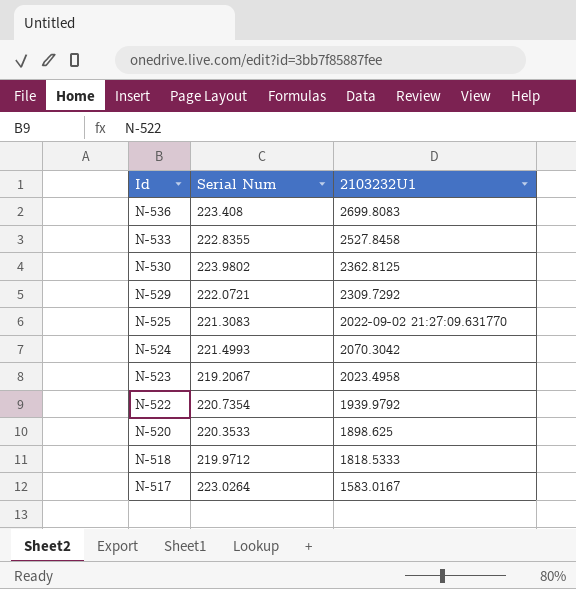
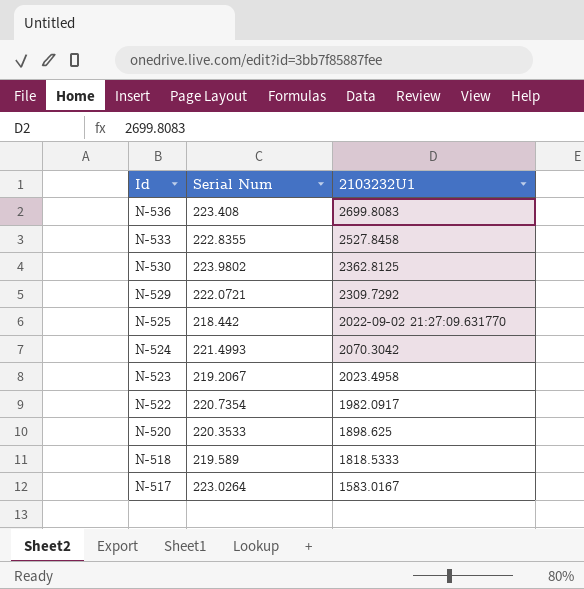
N-525 | Serial Num: 221.3083 -> 218.442
N-522 | 2103232U1: 1939.9792 -> 1982.0917
N-518 | Serial Num: 219.9712 -> 219.589

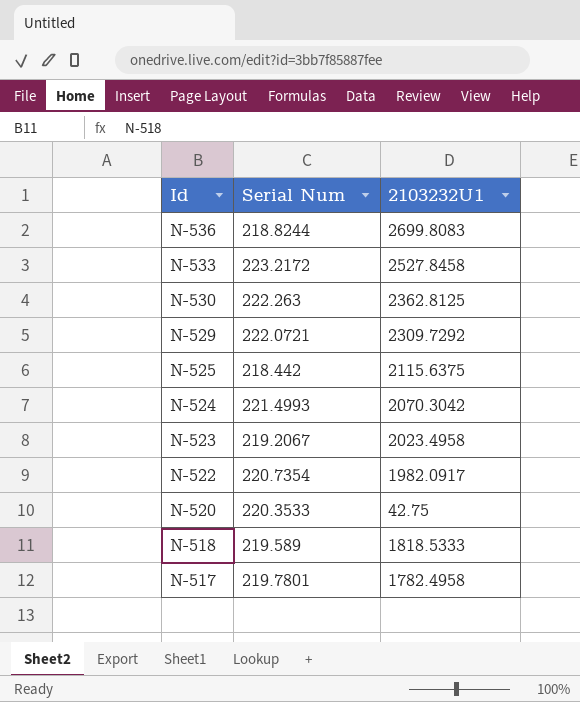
N-536 | Serial Num: 223.408 -> 218.8244
N-533 | Serial Num: 222.8355 -> 223.2172
N-530 | Serial Num: 223.9802 -> 222.263
N-525 | 2103232U1: 2022-09-02 21:27:09.631770 -> 2115.6375
N-520 | 2103232U1: 1898.625 -> 42.75
N-517 | Serial Num: 223.0264 -> 219.7801
N-517 | 2103232U1: 1583.0167 -> 1782.4958

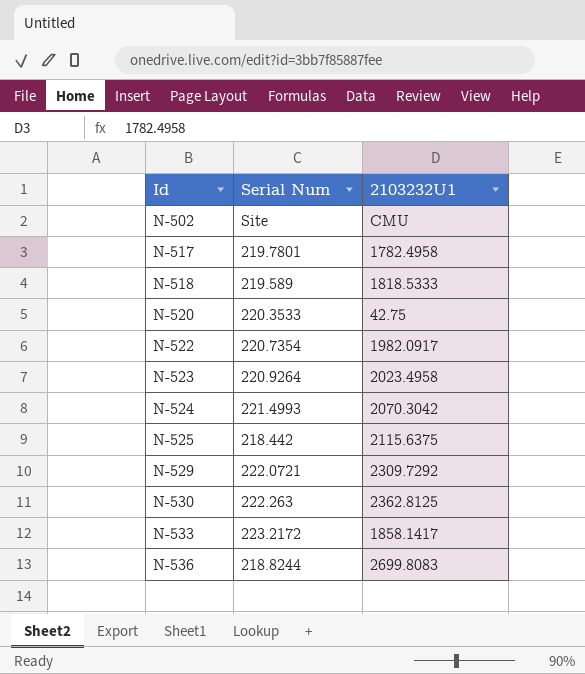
row order: Id descending -> Id ascending
row N-502: none -> Site | CMU
N-523 | Serial Num: 219.2067 -> 220.9264
N-533 | 2103232U1: 2527.8458 -> 1858.1417

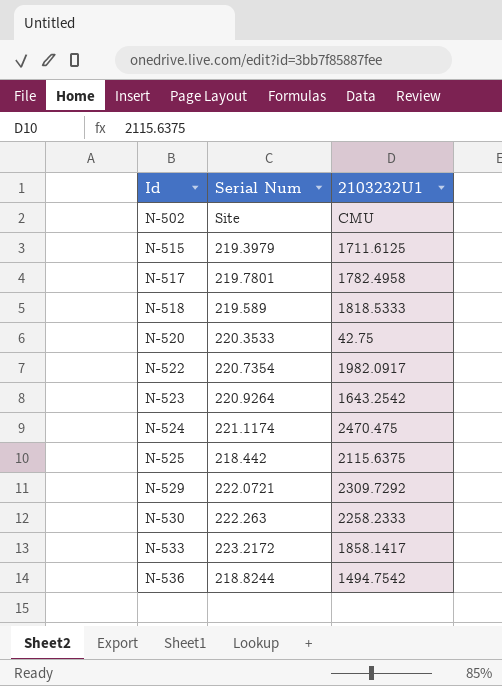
row N-515: none -> 219.3979 | 1711.6125
N-523 | 2103232U1: 2023.4958 -> 1643.2542
N-524 | Serial Num: 221.4993 -> 221.1174
N-524 | 2103232U1: 2070.3042 -> 2470.475
N-530 | 2103232U1: 2362.8125 -> 2258.2333
N-536 | 2103232U1: 2699.8083 -> 1494.7542

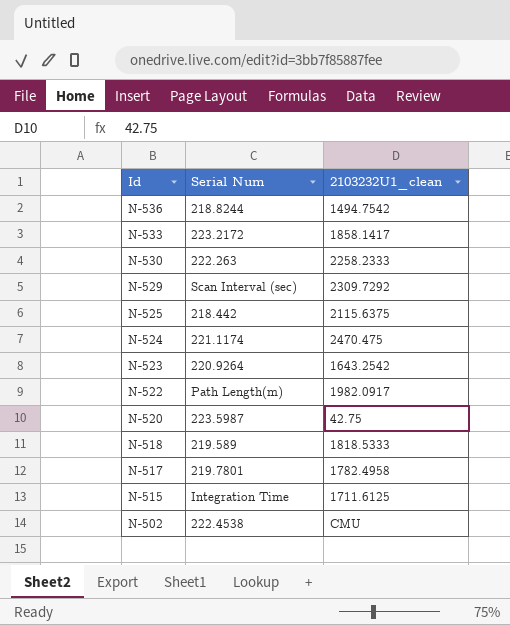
row order: Id ascending -> Id descending
column name: 2103232U1 -> 2103232U1_clean
N-529 | Serial Num: 222.0721 -> Scan Interval (sec)
N-522 | Serial Num: 220.7354 -> Path Length(m)
N-520 | Serial Num: 220.3533 -> 223.5987
N-515 | Serial Num: 219.3979 -> Integration Time
N-502 | Serial Num: Site -> 222.4538

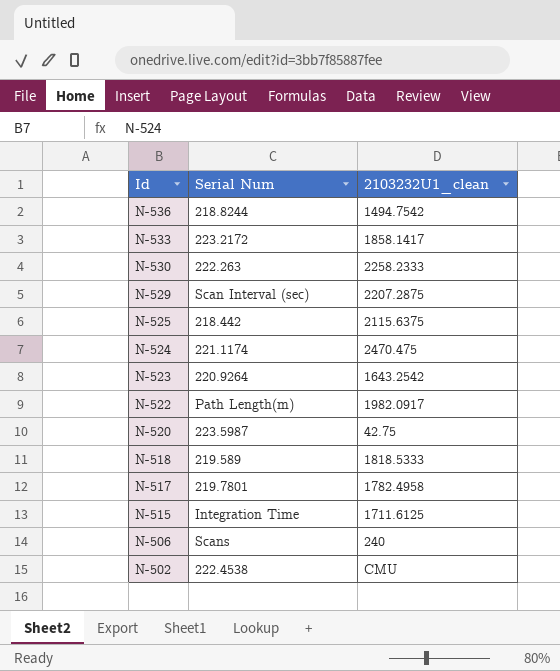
N-529 | 2103232U1_clean: 2309.7292 -> 2207.2875
row N-506: none -> Scans | 240

